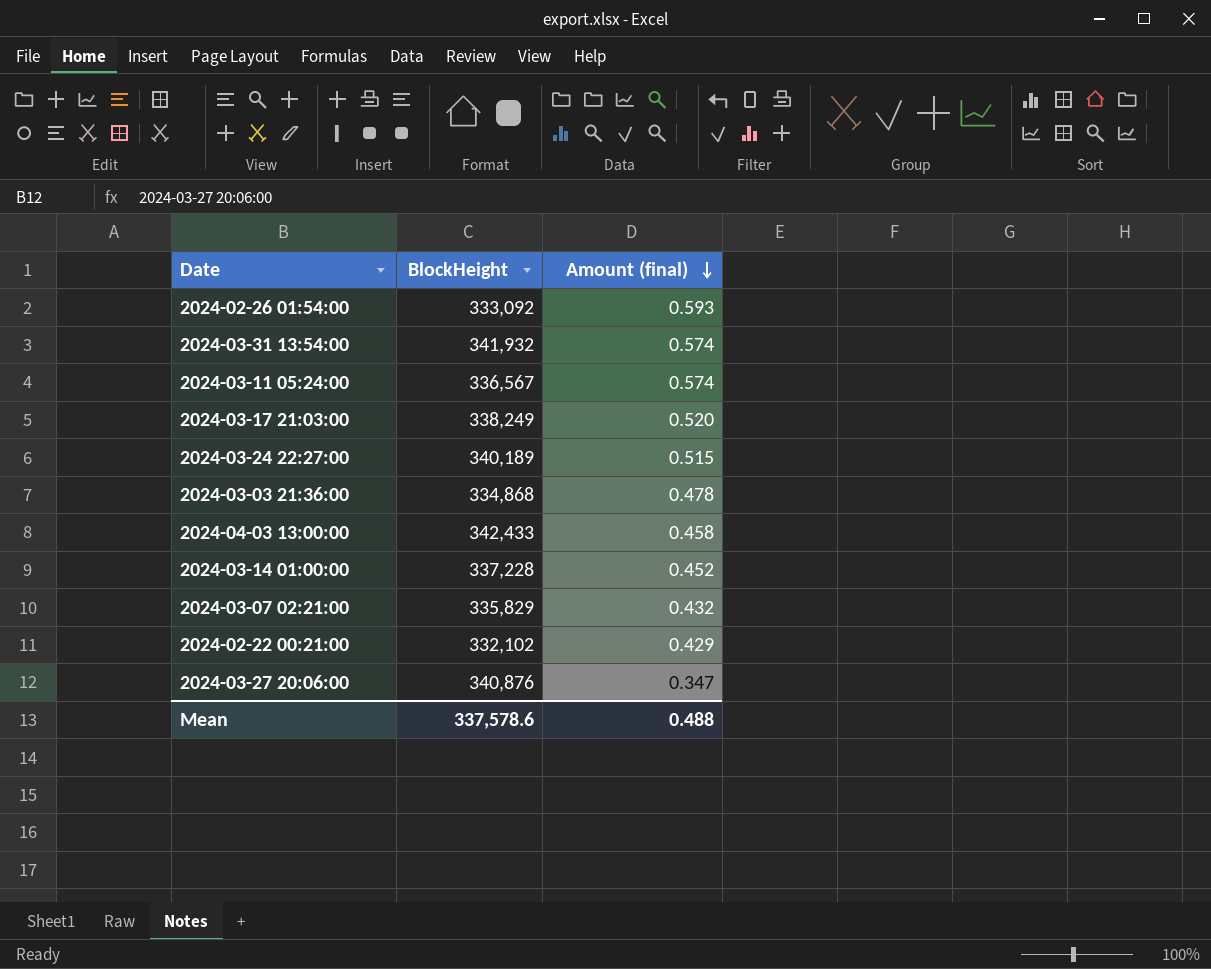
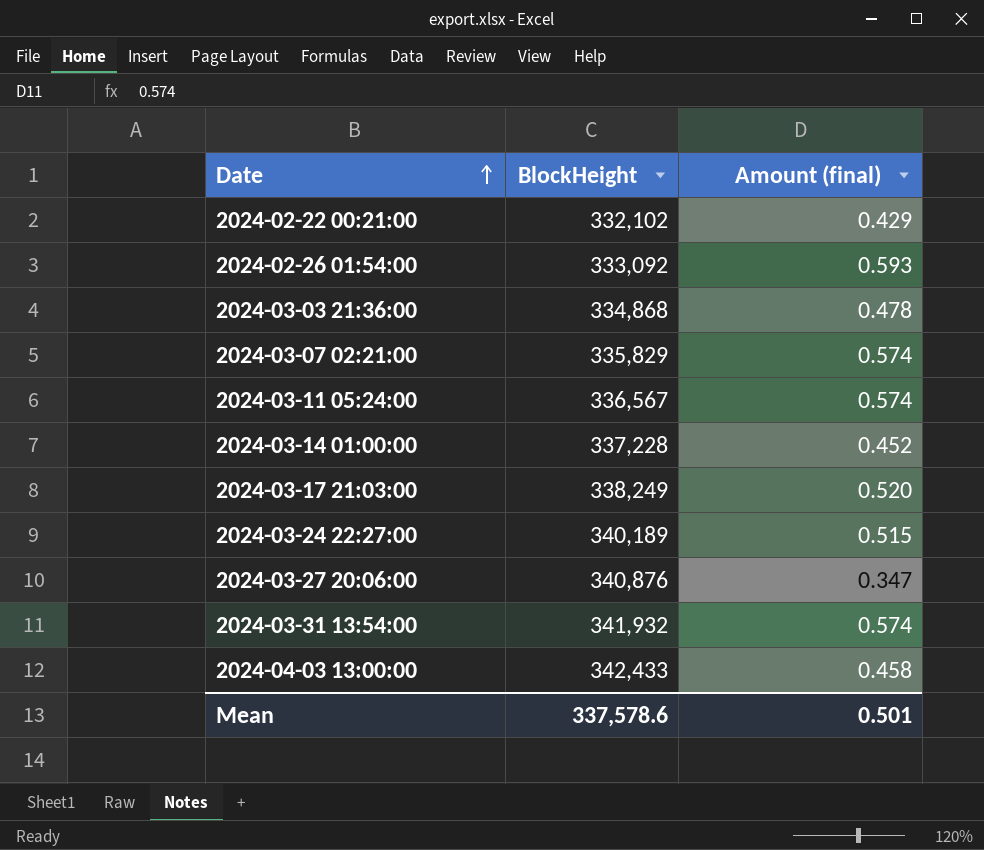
row order: Amount (final) descending -> Date ascending
2024-03-07 02:21:00 | Amount (final): 0.432 -> 0.574
Mean | Amount (final): 0.488 -> 0.501

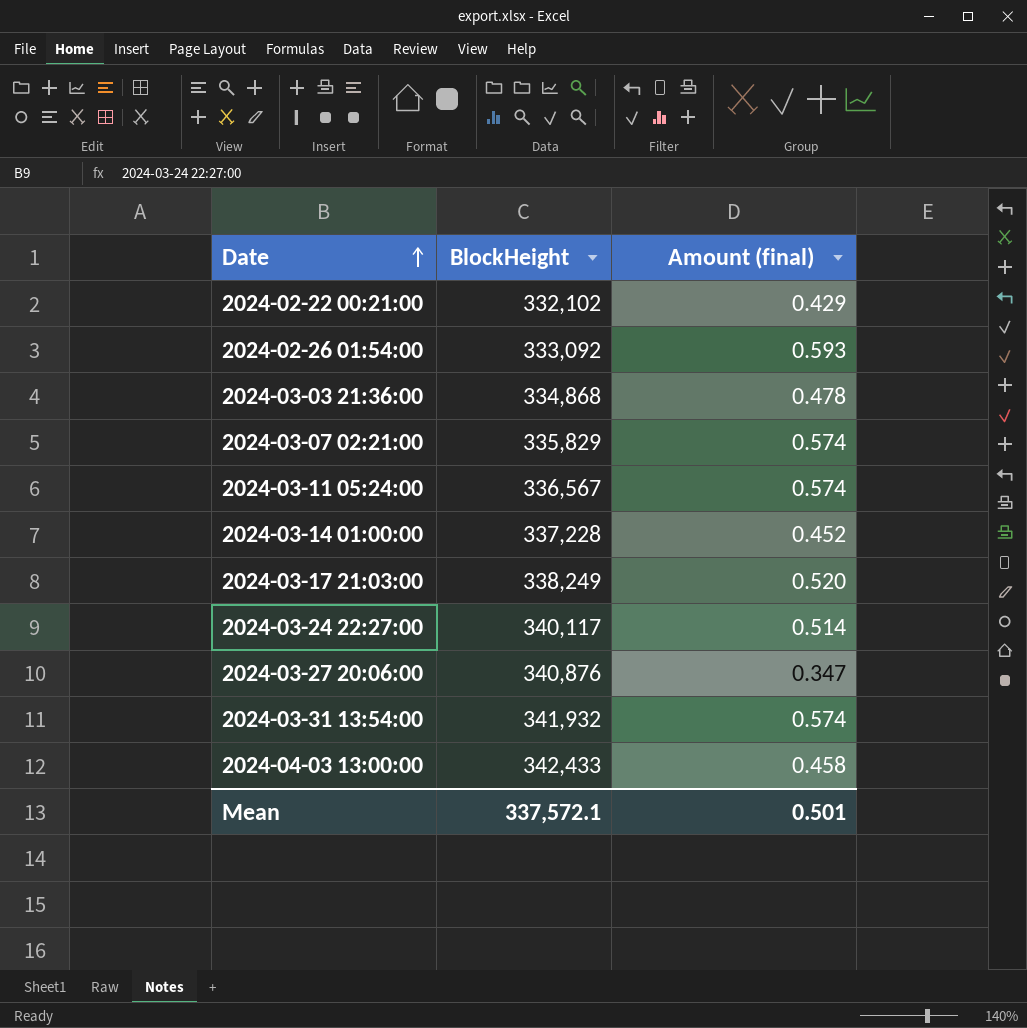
2024-03-24 22:27:00 | BlockHeight: 340,189 -> 340,117
2024-03-24 22:27:00 | Amount (final): 0.515 -> 0.514
Mean | BlockHeight: 337,578.6 -> 337,572.1

